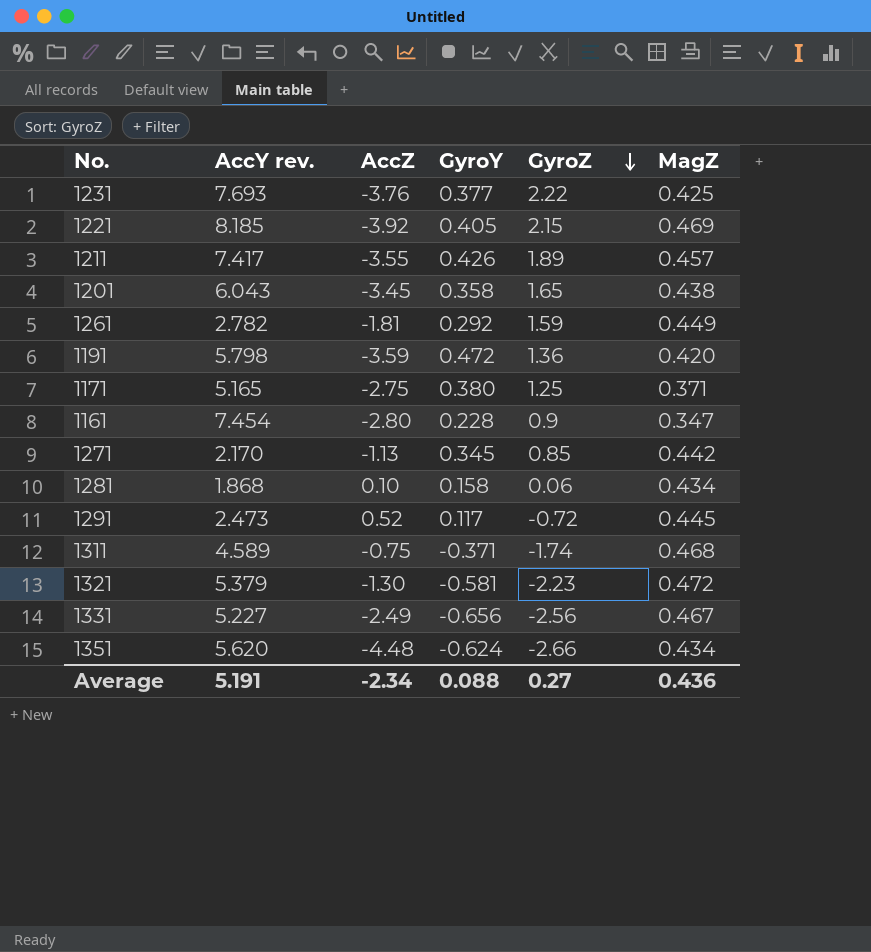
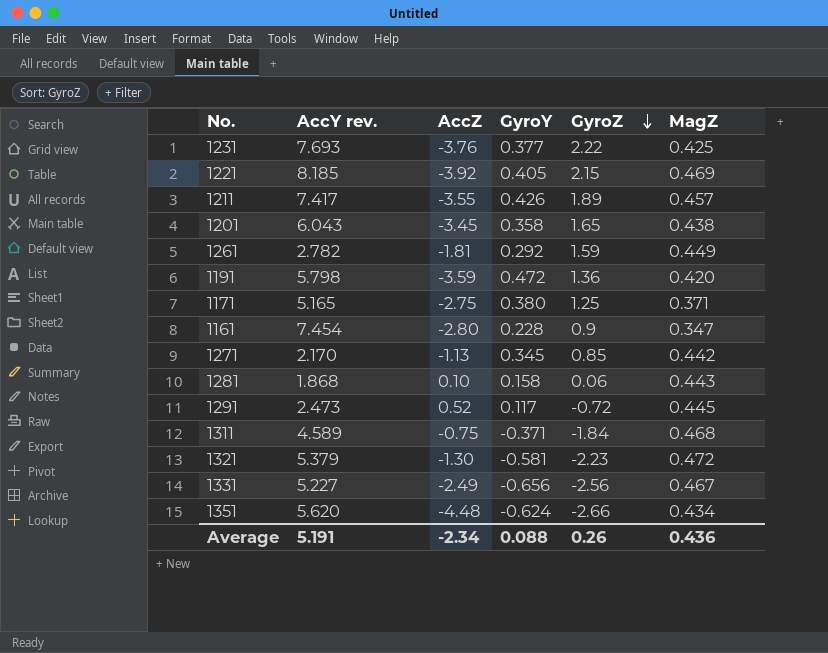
1281 | MagZ: 0.434 -> 0.443
1311 | GyroZ: -1.74 -> -1.84
Average | GyroZ: 0.27 -> 0.26

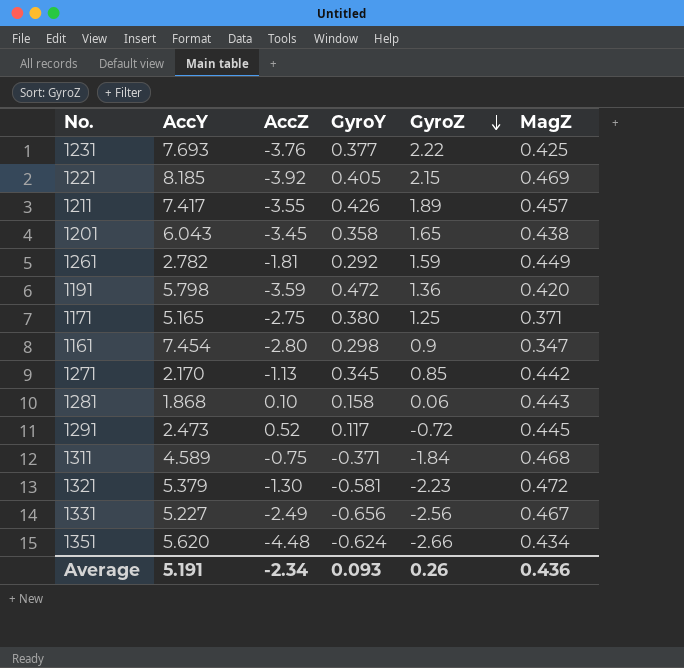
column name: AccY rev. -> AccY
1161 | GyroY: 0.228 -> 0.298
Average | GyroY: 0.088 -> 0.093

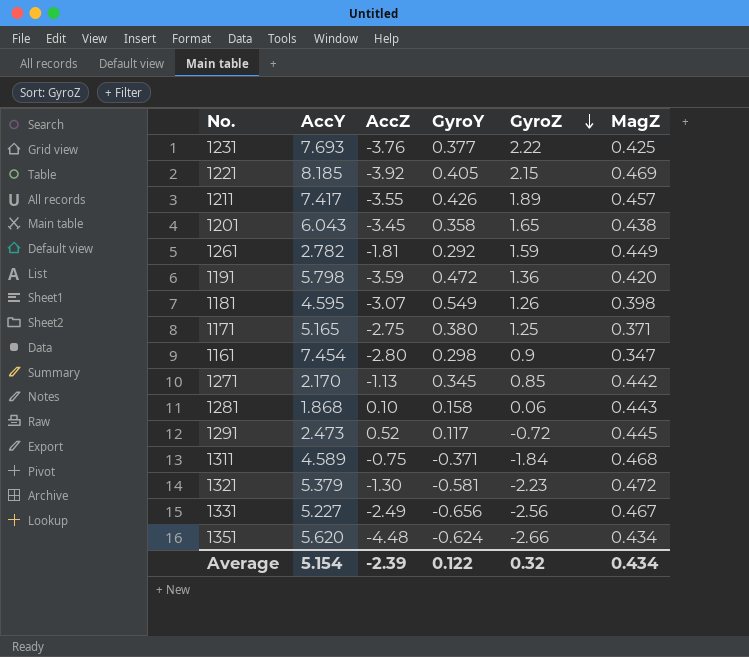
row 1181: none -> 4.595 | -3.07 | 0.549 | 1.26 | 0.398
Average | AccY: 5.191 -> 5.154
Average | AccZ: -2.34 -> -2.39
Average | GyroY: 0.093 -> 0.122
Average | GyroZ: 0.26 -> 0.32
Average | MagZ: 0.436 -> 0.434

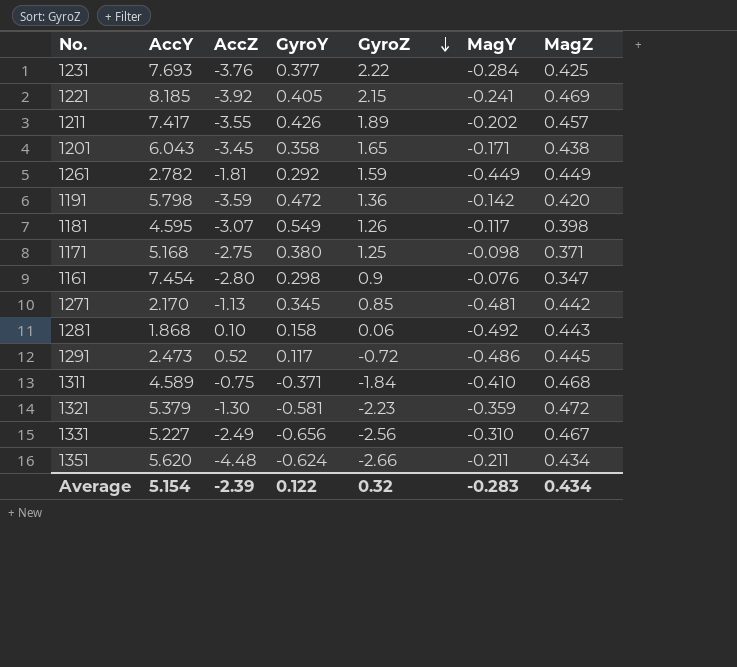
column MagY | position: none -> 6
1171 | AccY: 5.165 -> 5.168

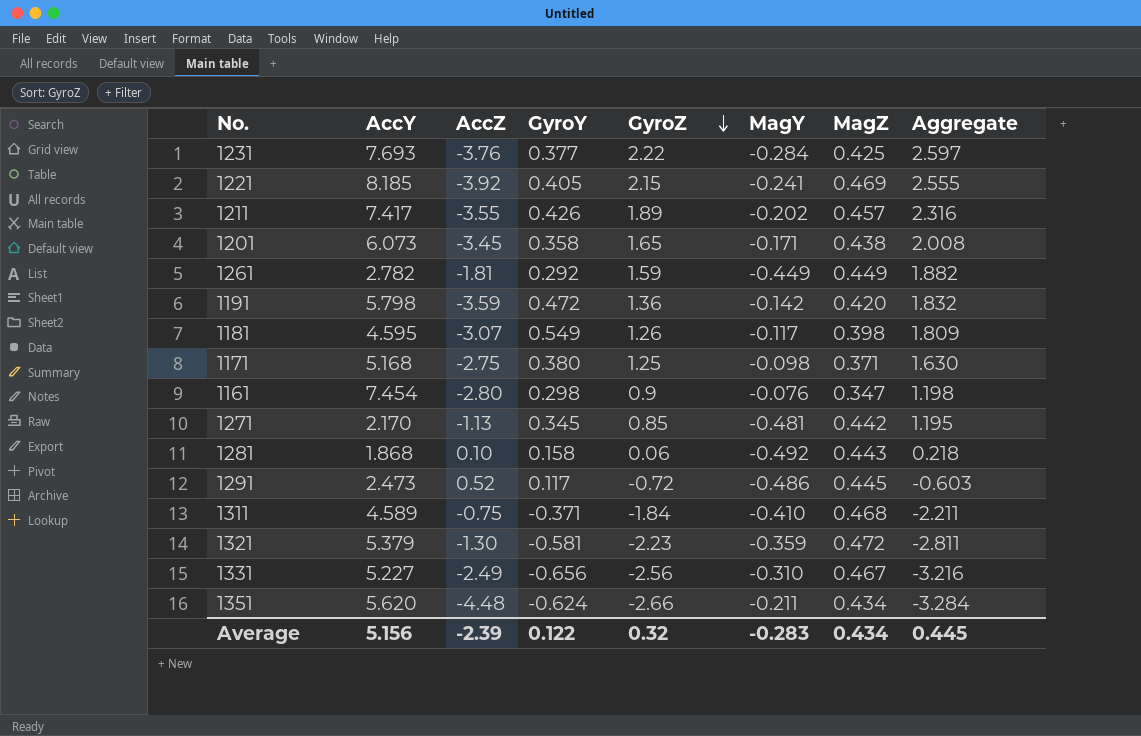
column Aggregate | formula: none -> [GyroY] + [GyroZ]
1201 | AccY: 6.043 -> 6.073
Average | AccY: 5.154 -> 5.156

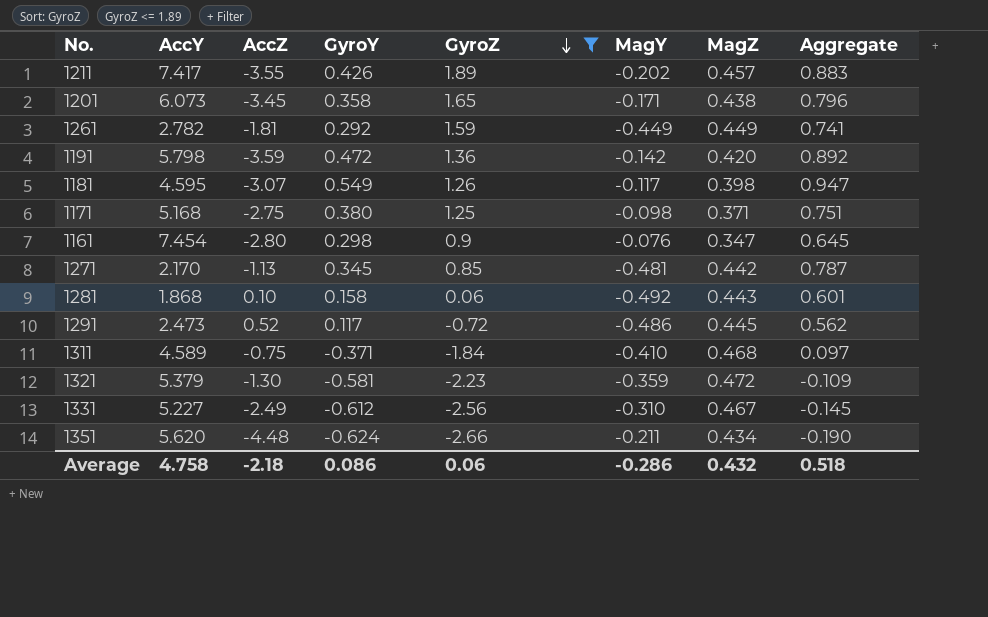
filter: none -> GyroZ <= 1.89
column Aggregate | formula: [GyroY] + [GyroZ] -> [GyroY] + [MagZ]
1331 | GyroY: -0.656 -> -0.612
Average | AccY: 5.156 -> 4.758
Average | AccZ: -2.39 -> -2.18
Average | GyroY: 0.122 -> 0.086
Average | GyroZ: 0.32 -> 0.06
Average | MagY: -0.283 -> -0.286
Average | MagZ: 0.434 -> 0.432
Average | Aggregate: 0.445 -> 0.518

